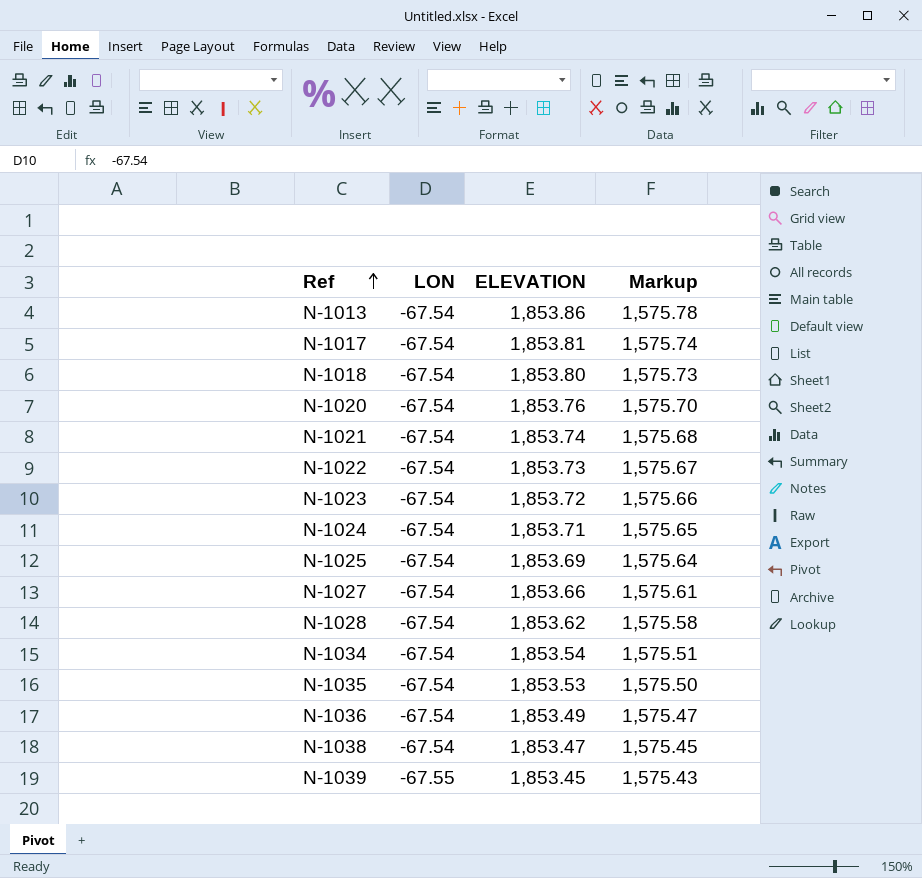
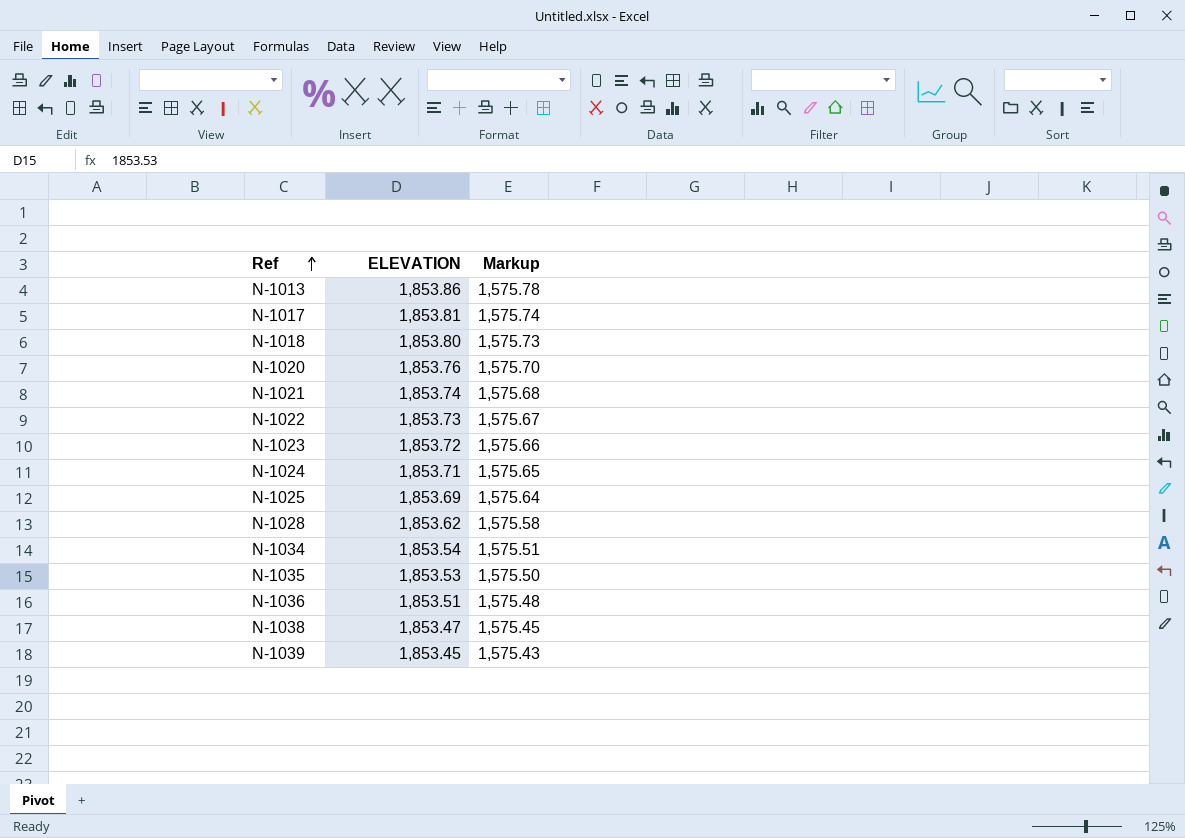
column LON | position: 2 -> none
row N-1027: -67.54 | 1,853.66 | 1,575.61 -> none
N-1036 | ELEVATION: 1,853.49 -> 1,853.51
N-1036 | Markup: 1,575.47 -> 1,575.48

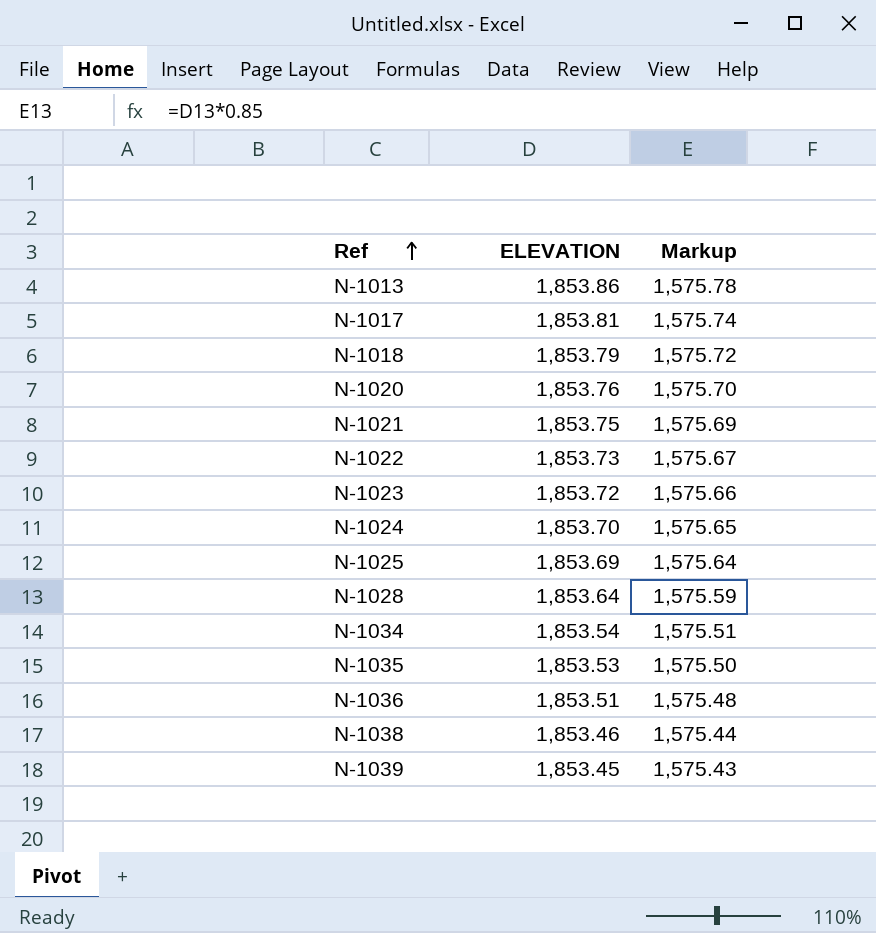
N-1018 | ELEVATION: 1,853.80 -> 1,853.79
N-1018 | Markup: 1,575.73 -> 1,575.72
N-1021 | ELEVATION: 1,853.74 -> 1,853.75
N-1021 | Markup: 1,575.68 -> 1,575.69
N-1024 | ELEVATION: 1,853.71 -> 1,853.70
N-1028 | ELEVATION: 1,853.62 -> 1,853.64
N-1028 | Markup: 1,575.58 -> 1,575.59
N-1038 | ELEVATION: 1,853.47 -> 1,853.46
N-1038 | Markup: 1,575.45 -> 1,575.44

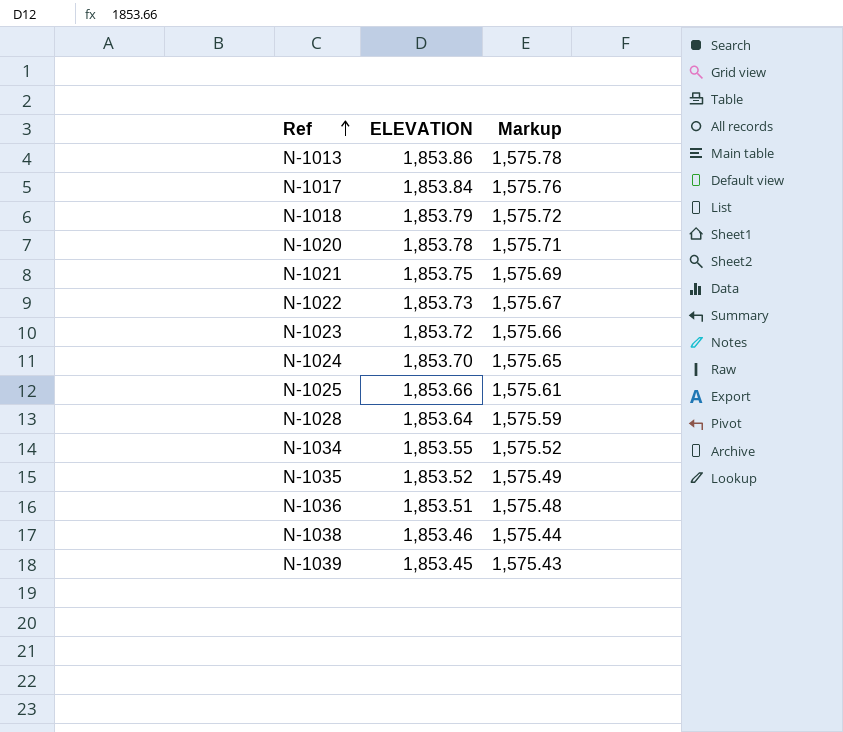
N-1017 | ELEVATION: 1,853.81 -> 1,853.84
N-1017 | Markup: 1,575.74 -> 1,575.76
N-1020 | ELEVATION: 1,853.76 -> 1,853.78
N-1020 | Markup: 1,575.70 -> 1,575.71
N-1025 | ELEVATION: 1,853.69 -> 1,853.66
N-1025 | Markup: 1,575.64 -> 1,575.61
N-1034 | ELEVATION: 1,853.54 -> 1,853.55
N-1034 | Markup: 1,575.51 -> 1,575.52
N-1035 | ELEVATION: 1,853.53 -> 1,853.52
N-1035 | Markup: 1,575.50 -> 1,575.49

